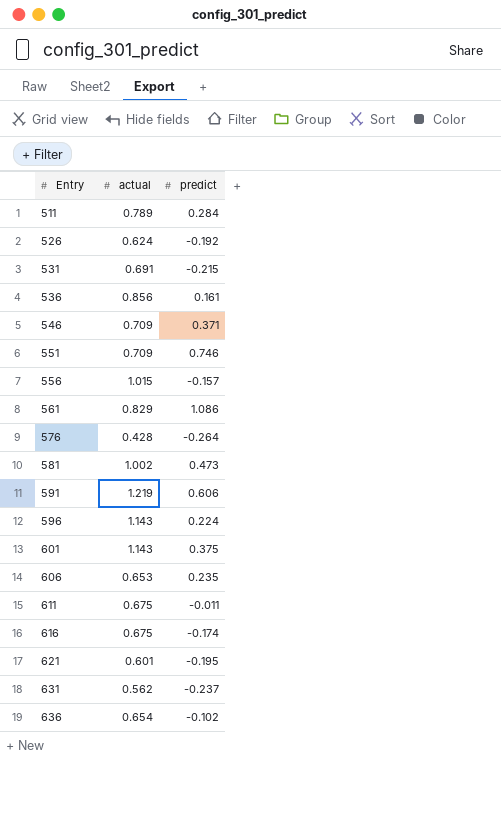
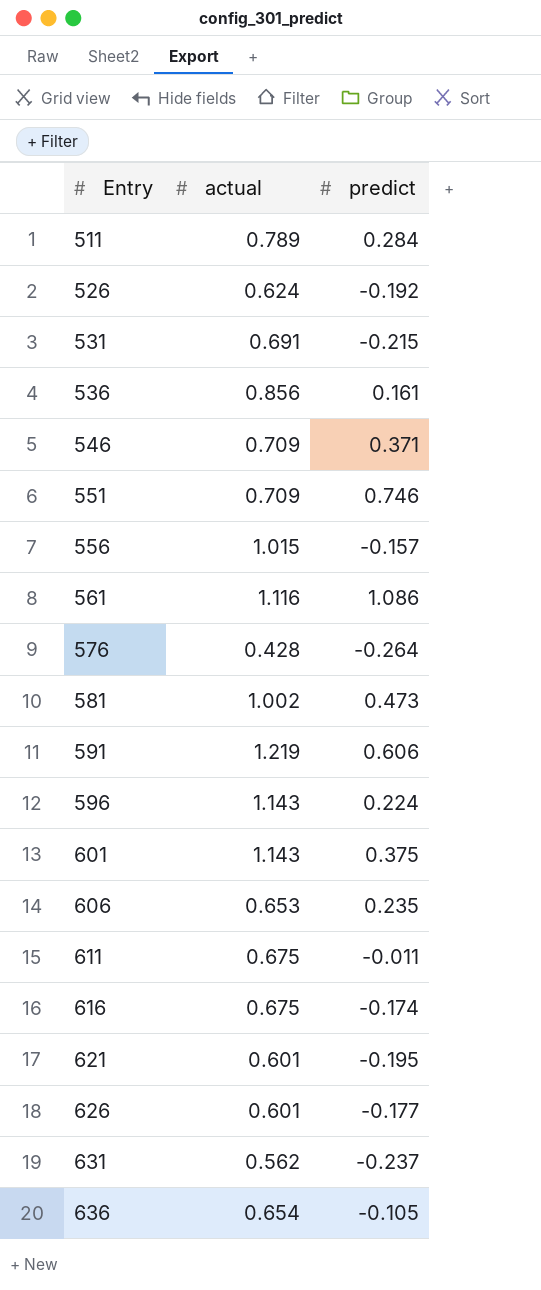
561 | actual: 0.829 -> 1.116
row 626: none -> 0.601 | -0.177
636 | predict: -0.102 -> -0.105

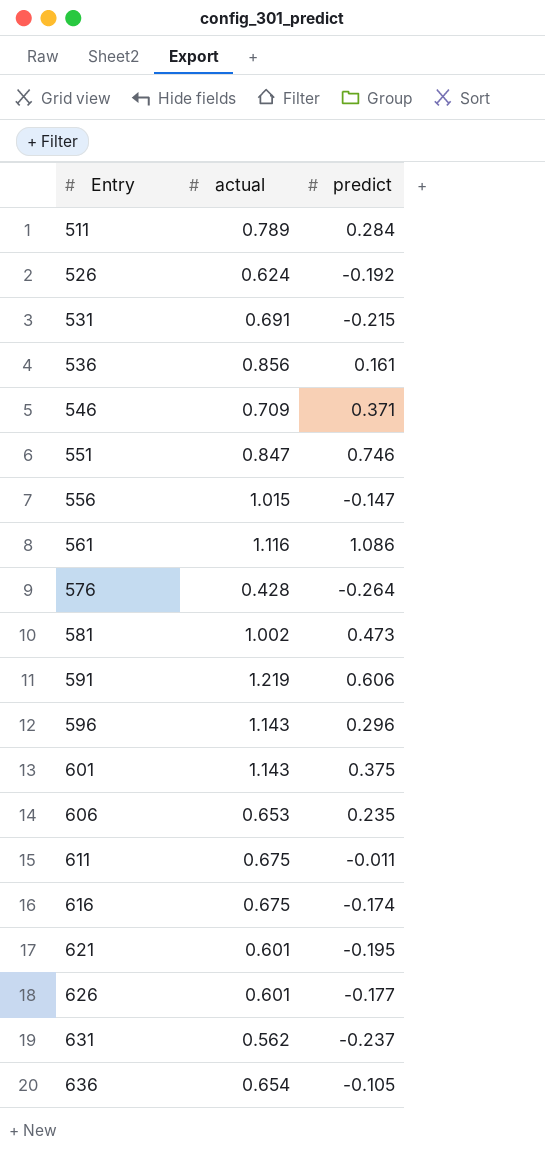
551 | actual: 0.709 -> 0.847
556 | predict: -0.157 -> -0.147
596 | predict: 0.224 -> 0.296

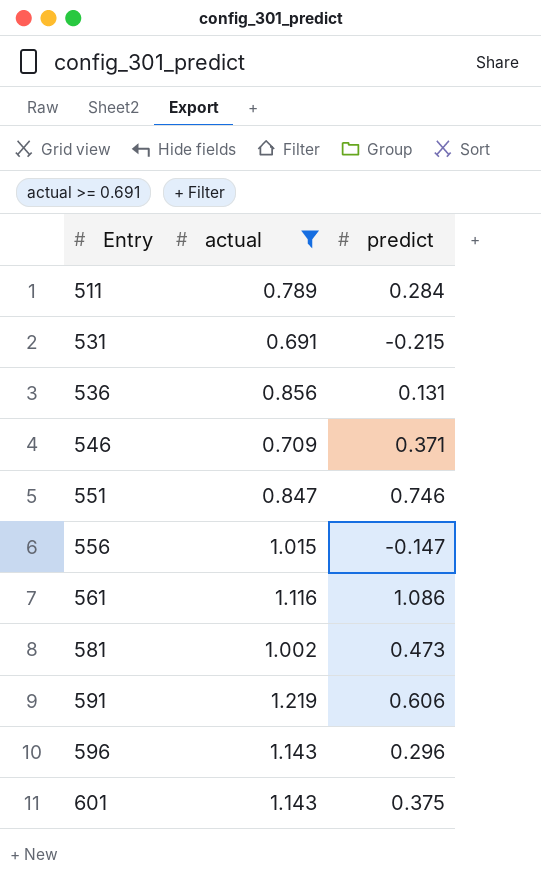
filter: none -> actual >= 0.691
536 | predict: 0.161 -> 0.131

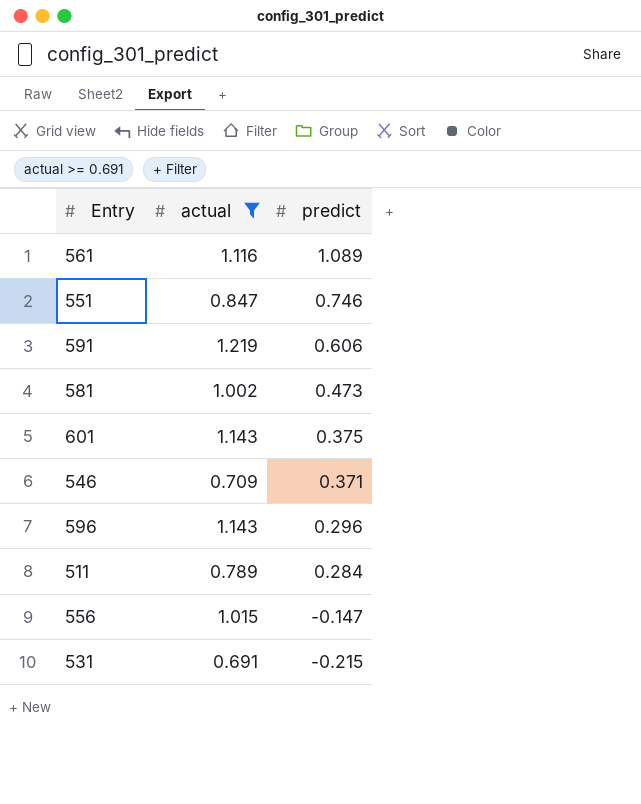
row order: Entry ascending -> predict descending
row 536: 0.856 | 0.131 -> none
561 | predict: 1.086 -> 1.089

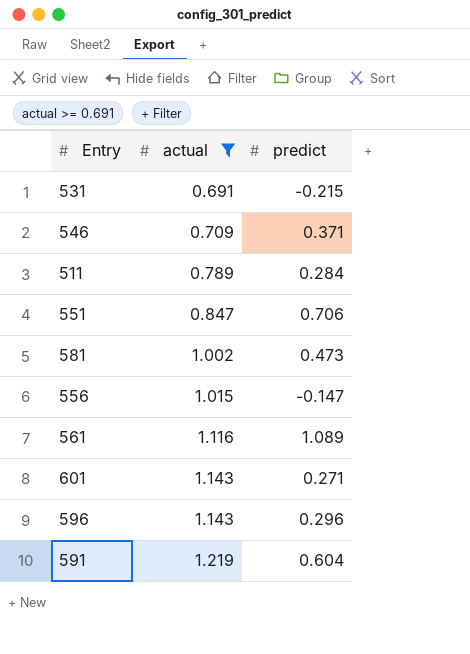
row order: predict descending -> actual ascending
551 | predict: 0.746 -> 0.706
601 | predict: 0.375 -> 0.271
591 | predict: 0.606 -> 0.604

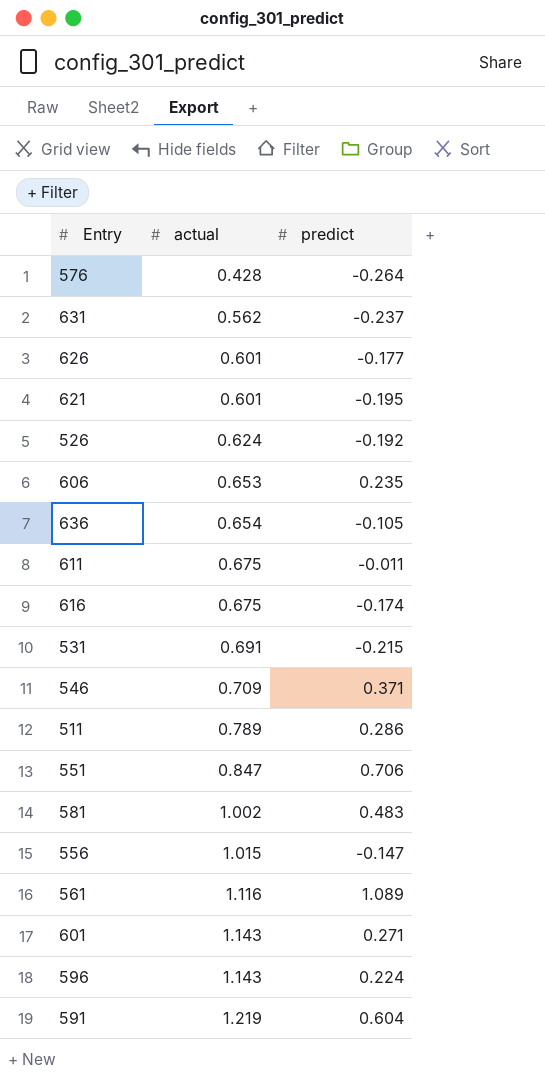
filter: actual >= 0.691 -> none
511 | predict: 0.284 -> 0.286
581 | predict: 0.473 -> 0.483
596 | predict: 0.296 -> 0.224

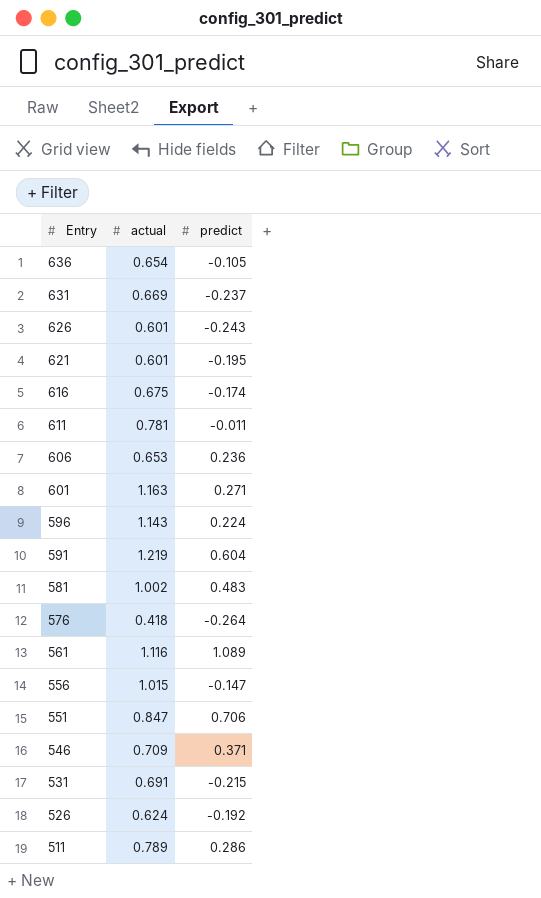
row order: actual ascending -> Entry descending
631 | actual: 0.562 -> 0.669
626 | predict: -0.177 -> -0.243
611 | actual: 0.675 -> 0.781
606 | predict: 0.235 -> 0.236
601 | actual: 1.143 -> 1.163
576 | actual: 0.428 -> 0.418

